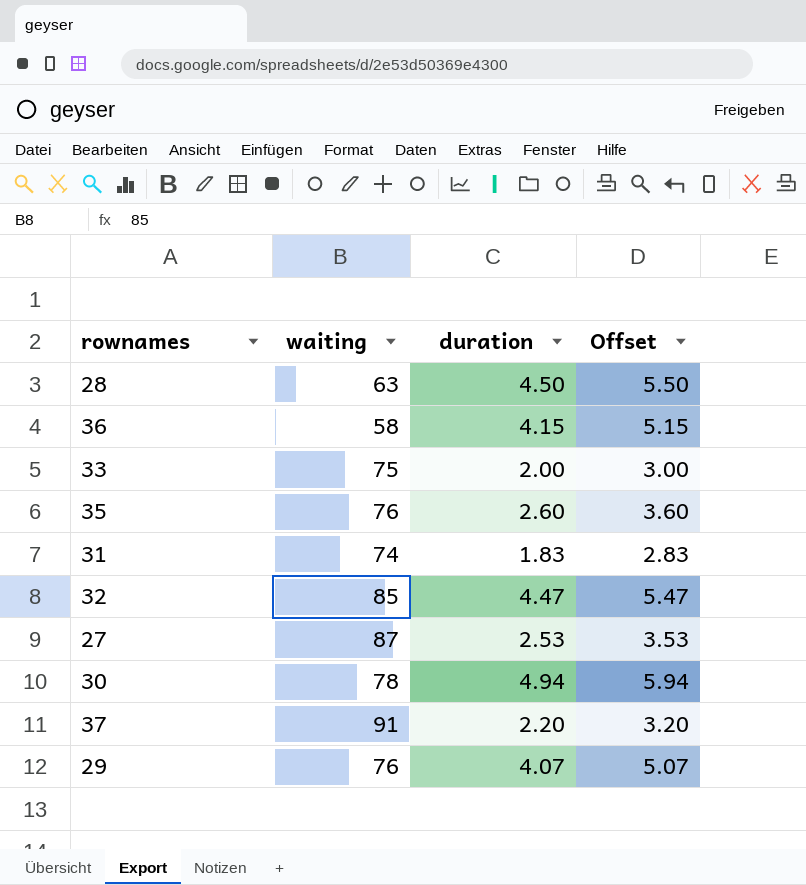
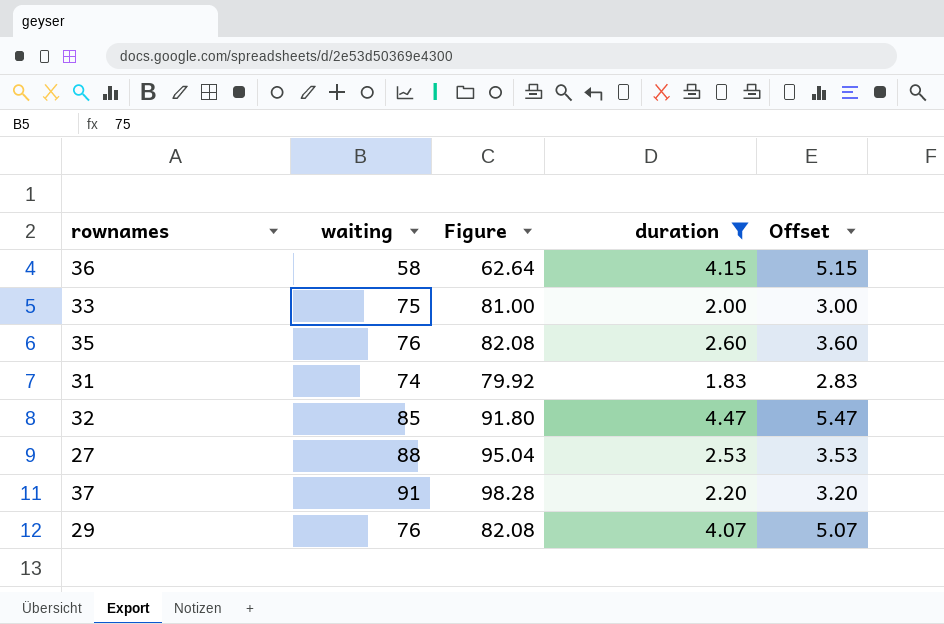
filter: none -> duration <= 4.47
column Figure | formula: none -> [waiting] * 1.08
27 | waiting: 87 -> 88

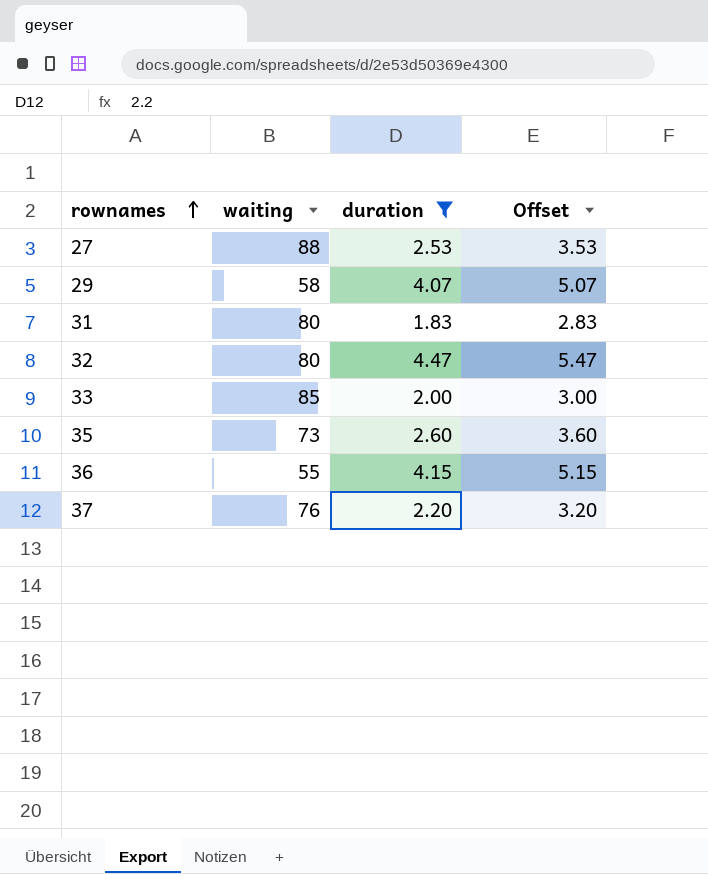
row order: none -> rownames ascending
column Figure | formula: [waiting] * 1.08 -> none
29 | waiting: 76 -> 58
31 | waiting: 74 -> 80
32 | waiting: 85 -> 80
33 | waiting: 75 -> 85
35 | waiting: 76 -> 73
36 | waiting: 58 -> 55
37 | waiting: 91 -> 76

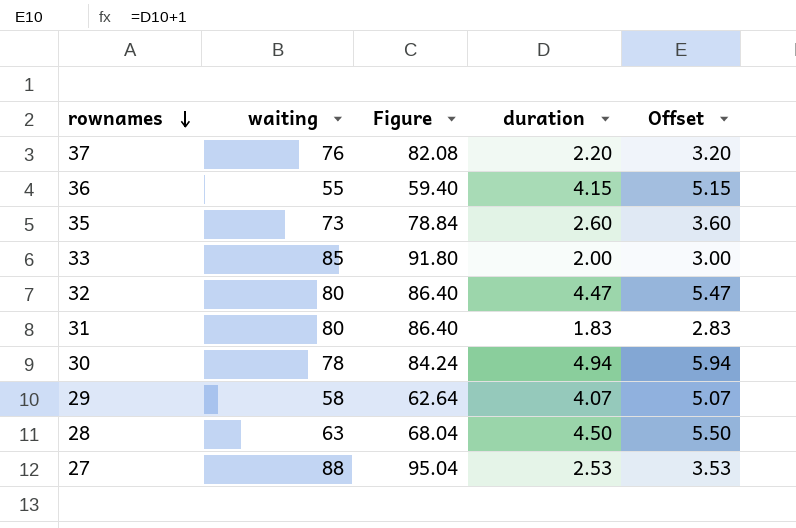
filter: duration <= 4.47 -> none
row order: rownames ascending -> rownames descending
column Figure | formula: none -> [waiting] * 1.08

